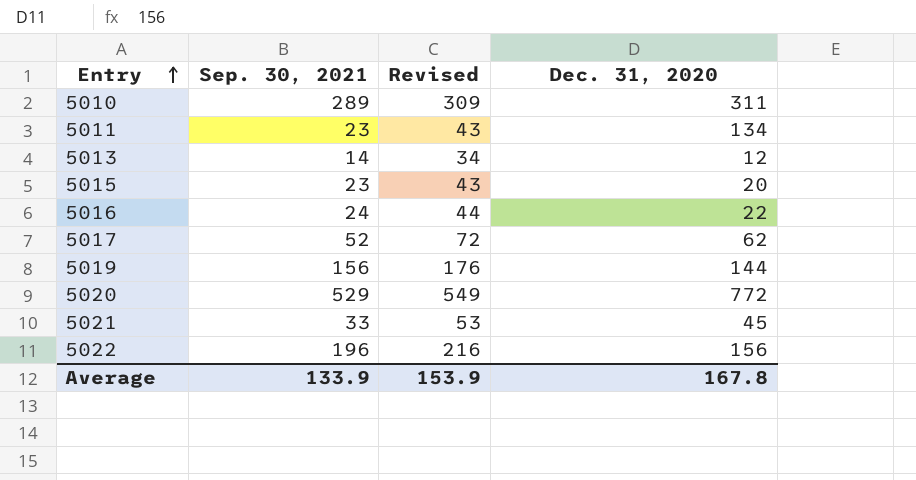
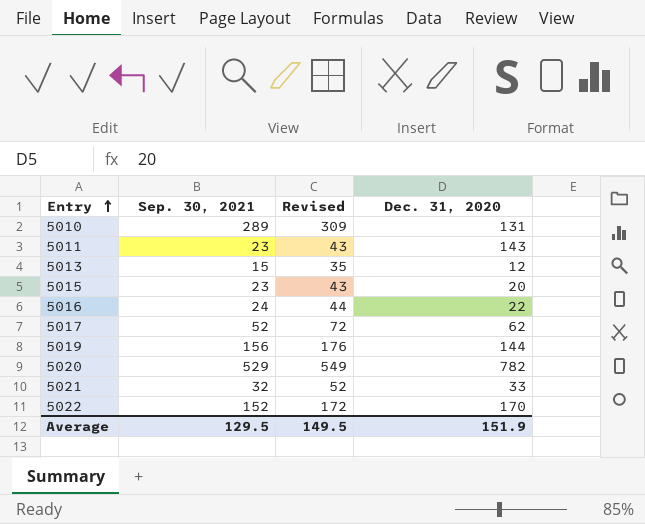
5010 | Dec. 31, 2020: 311 -> 131
5011 | Dec. 31, 2020: 134 -> 143
5013 | Sep. 30, 2021: 14 -> 15
5013 | Revised: 34 -> 35
5020 | Dec. 31, 2020: 772 -> 782
5021 | Sep. 30, 2021: 33 -> 32
5021 | Revised: 53 -> 52
5021 | Dec. 31, 2020: 45 -> 33
5022 | Sep. 30, 2021: 196 -> 152
5022 | Revised: 216 -> 172
5022 | Dec. 31, 2020: 156 -> 170
Average | Sep. 30, 2021: 133.9 -> 129.5
Average | Revised: 153.9 -> 149.5
Average | Dec. 31, 2020: 167.8 -> 151.9

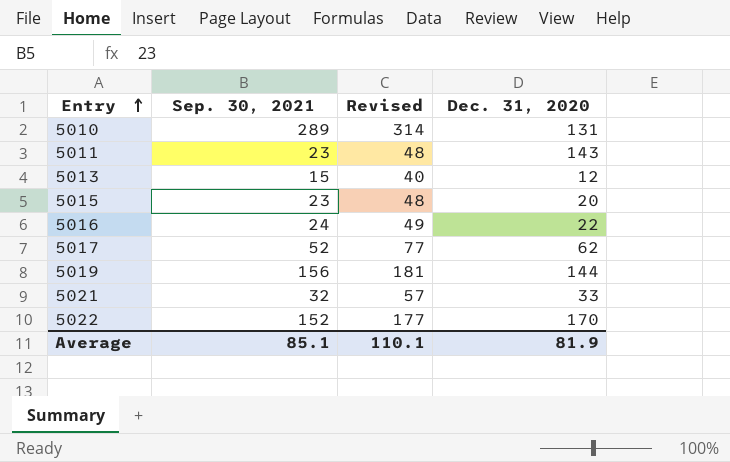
column Revised | formula: [Sep. 30, 2021] + 20 -> [Sep. 30, 2021] + 25
row 5020: 529 | 549 | 782 -> none
Average | Sep. 30, 2021: 129.5 -> 85.1
Average | Revised: 149.5 -> 110.1
Average | Dec. 31, 2020: 151.9 -> 81.9

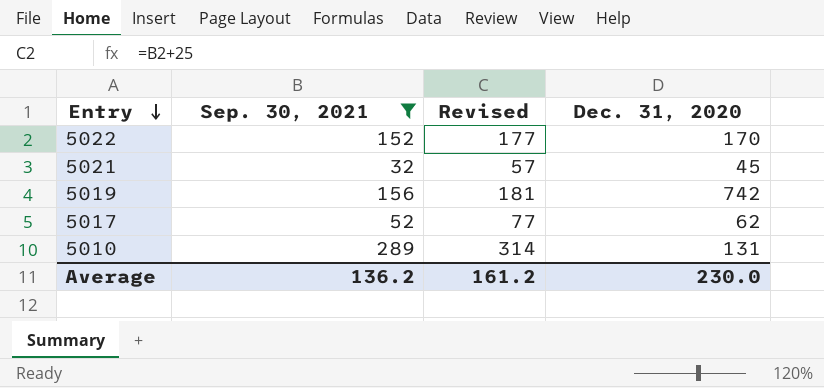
filter: none -> Sep. 30, 2021 >= 32
row order: Entry ascending -> Entry descending
5021 | Dec. 31, 2020: 33 -> 45
5019 | Dec. 31, 2020: 144 -> 742
Average | Sep. 30, 2021: 85.1 -> 136.2
Average | Revised: 110.1 -> 161.2
Average | Dec. 31, 2020: 81.9 -> 230.0

